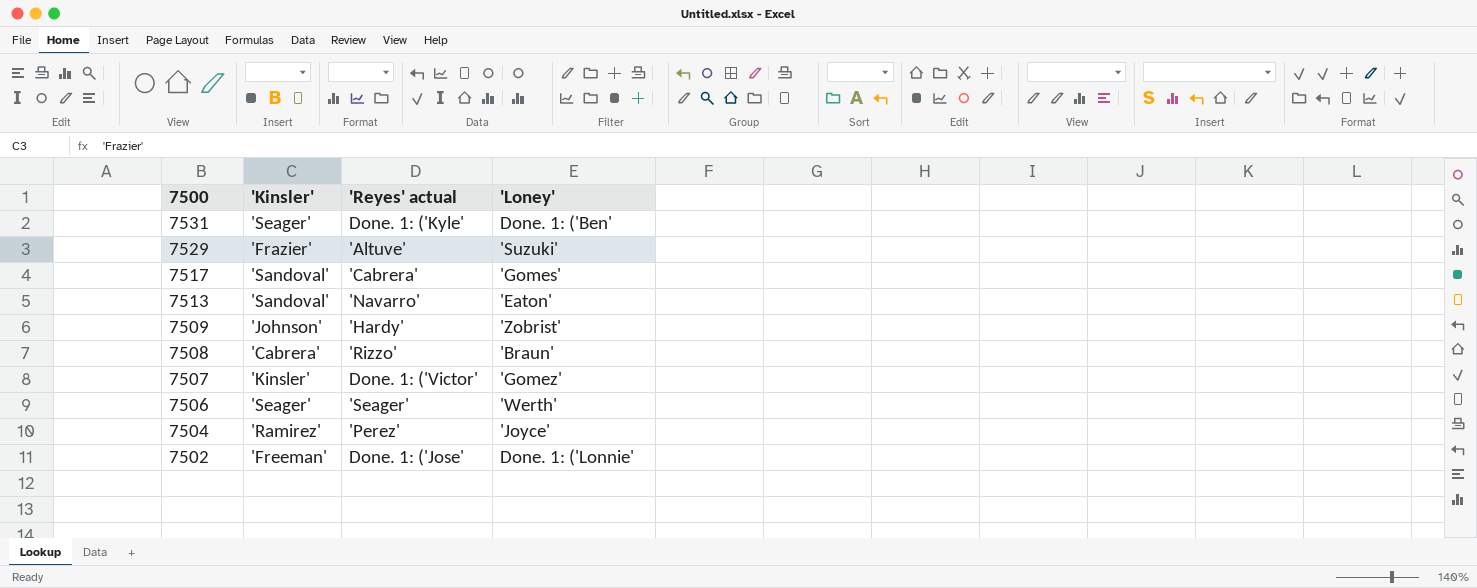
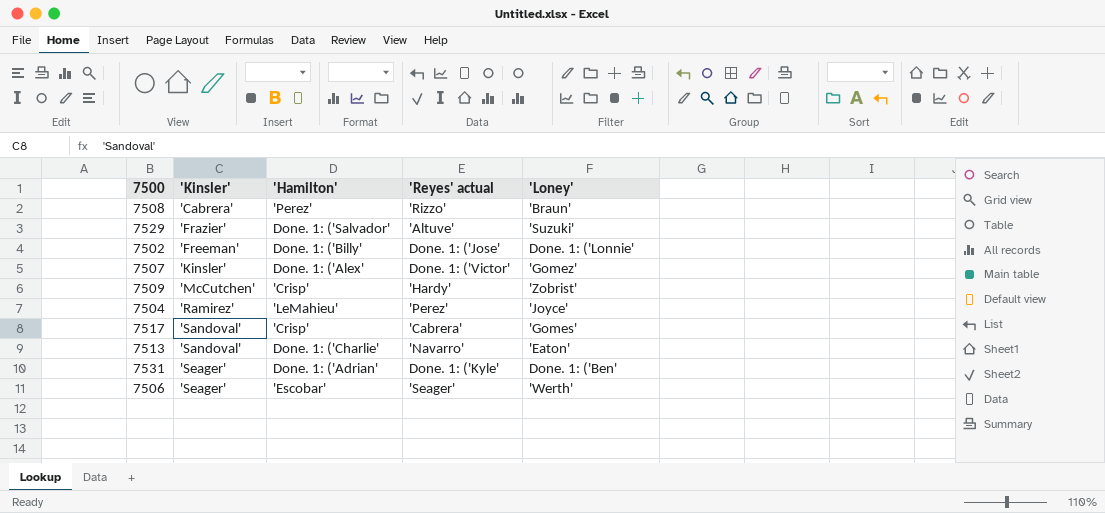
row order: 7500 descending -> 'Kinsler' ascending
column 'Hamilton' | position: none -> 3
7509 | 'Kinsler': 'Johnson' -> 'McCutchen'

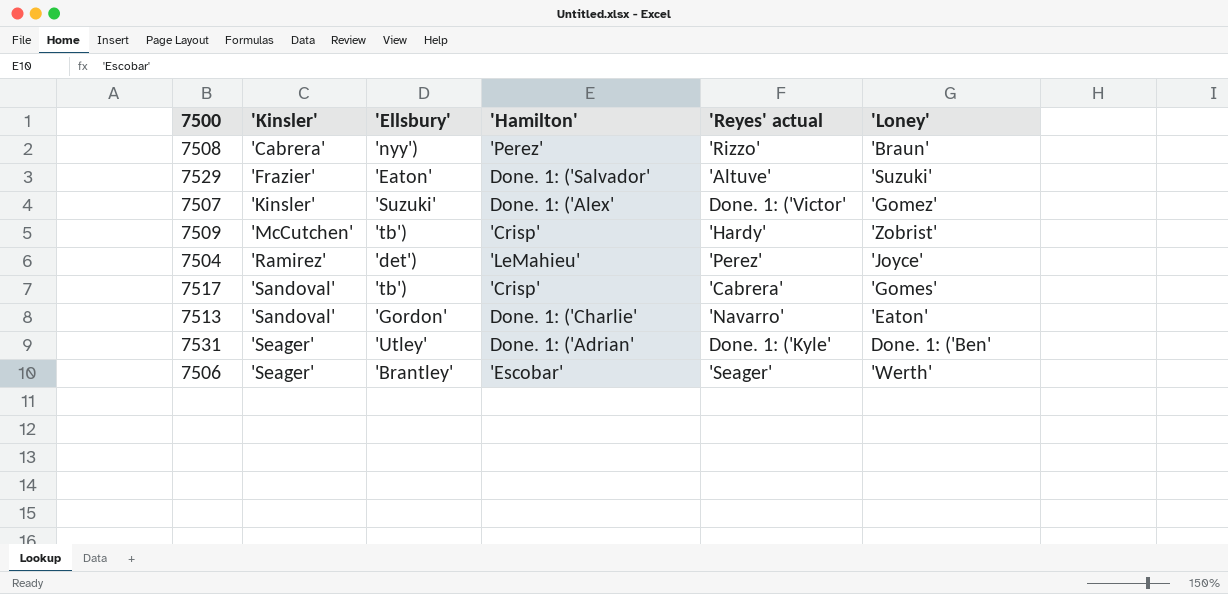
column 'Ellsbury' | position: none -> 3
row 7502: 'Freeman' | Done. 1: ('Billy' | Done. 1: ('Jose' | Done. 1: ('Lonnie' -> none

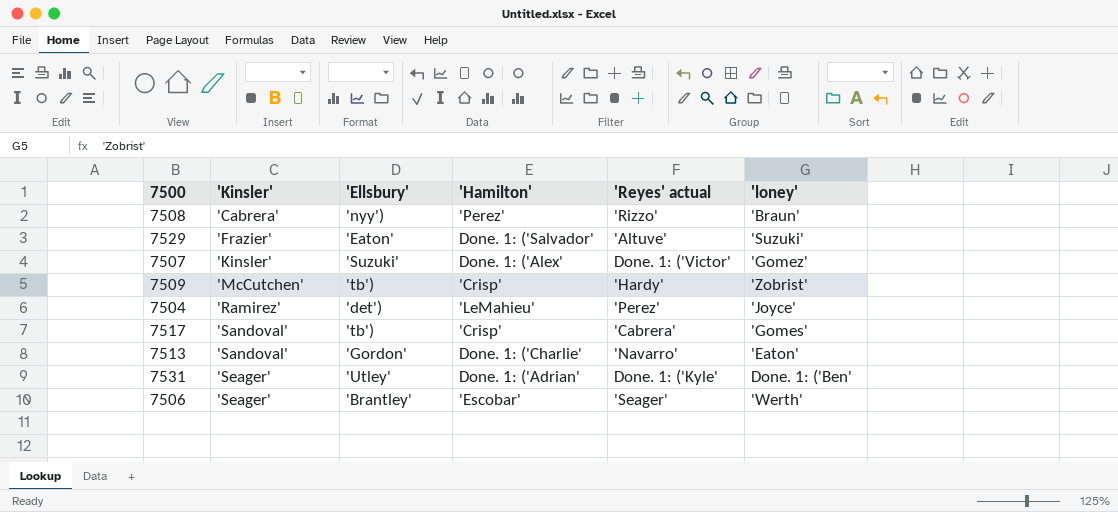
column name: 'Loney' -> 'loney'

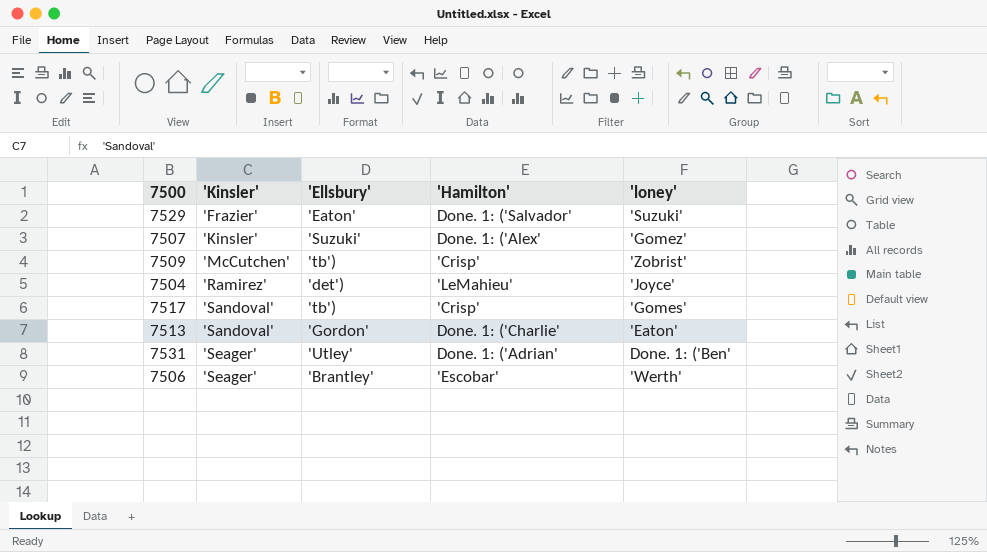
column 'Reyes' actual | position: 5 -> none
row 7508: 'Cabrera' | 'nyy') | 'Perez' | 'Rizzo' | 'Braun' -> none

